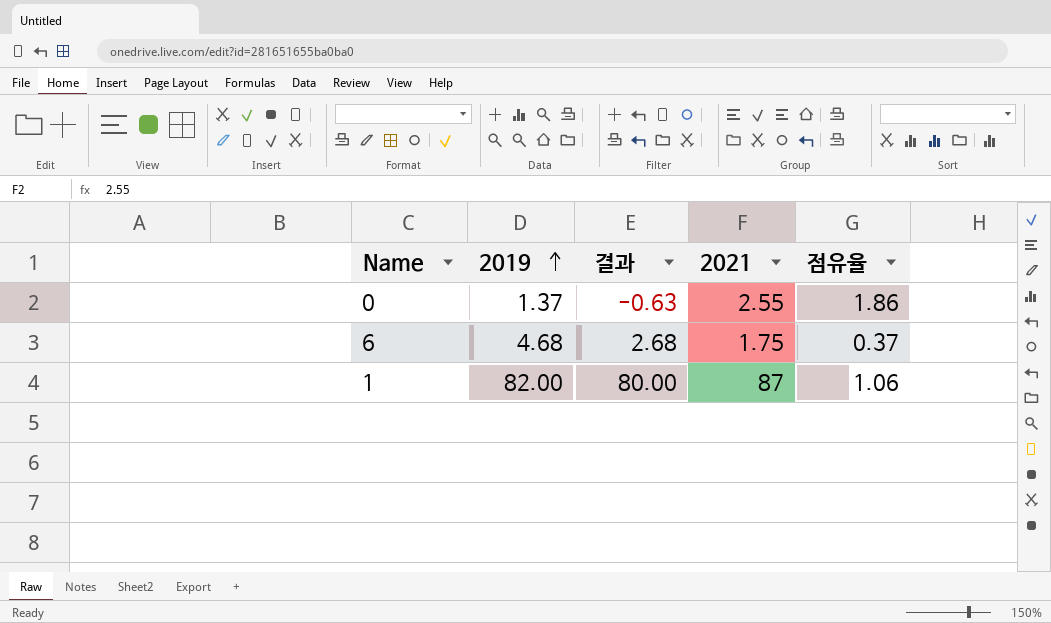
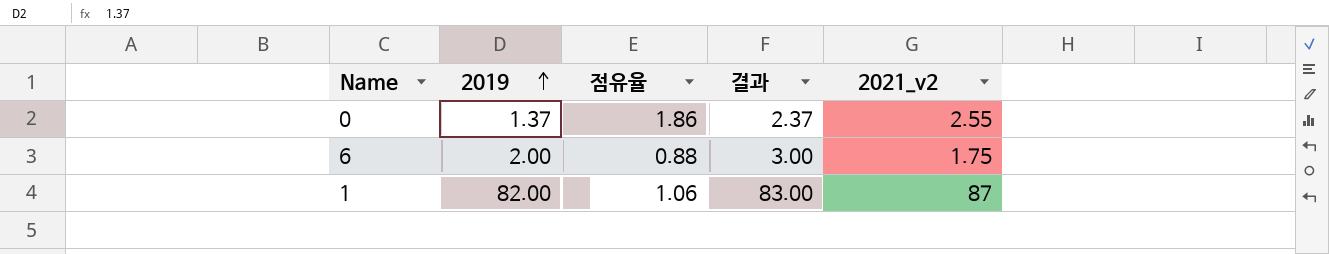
column 점유율 | position: 5 -> 3
column 결과 | formula: [2019] - 2 -> [2019] + 1
column name: 2021 -> 2021_v2
6 | 2019: 4.68 -> 2.00
6 | 점유율: 0.37 -> 0.88

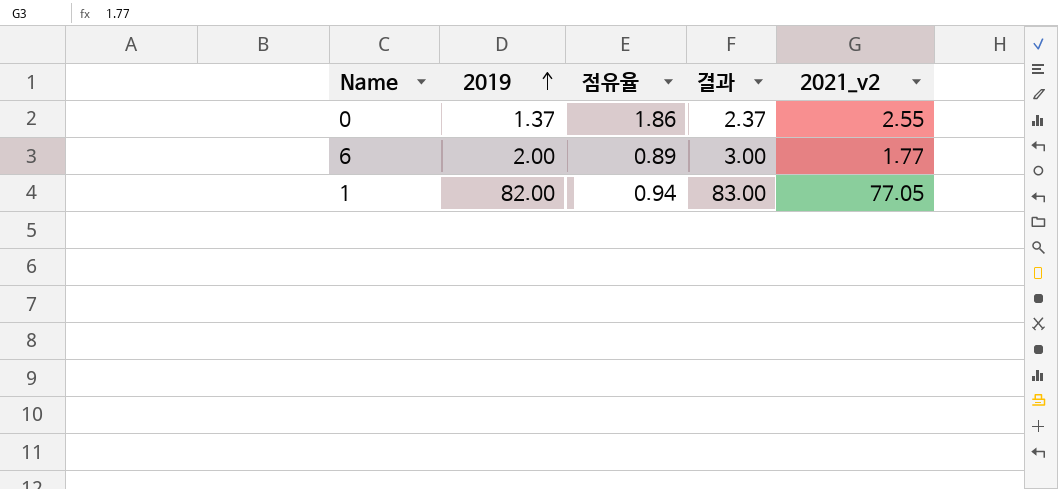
6 | 점유율: 0.88 -> 0.89
6 | 2021_v2: 1.75 -> 1.77
1 | 점유율: 1.06 -> 0.94
1 | 2021_v2: 87 -> 77.05

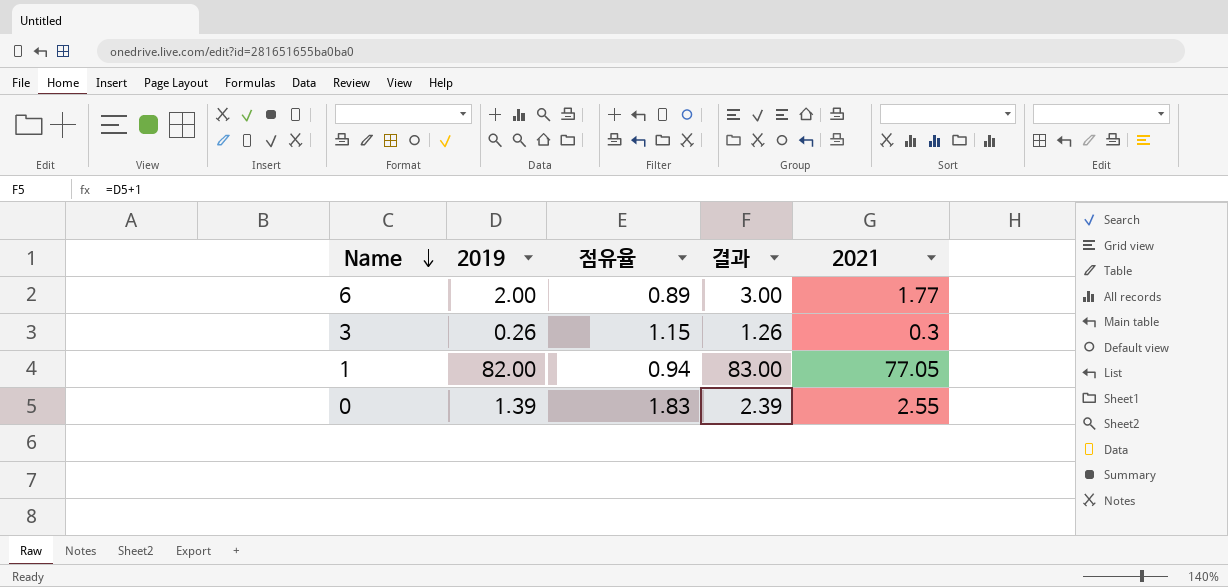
row order: 2019 ascending -> Name descending
column name: 2021_v2 -> 2021
row 3: none -> 0.26 | 1.15 | 1.26 | 0.3
0 | 2019: 1.37 -> 1.39
0 | 점유율: 1.86 -> 1.83
0 | 결과: 2.37 -> 2.39

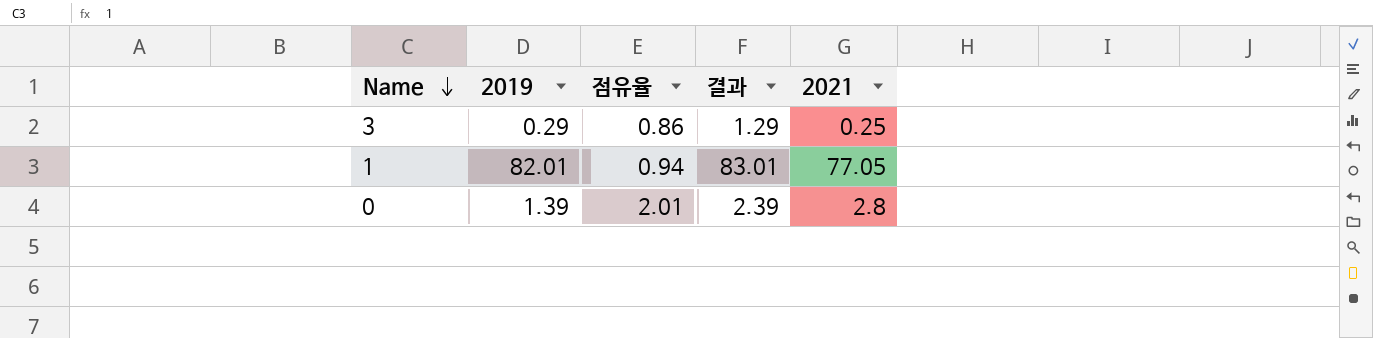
row 6: 2.00 | 0.89 | 3.00 | 1.77 -> none
3 | 2019: 0.26 -> 0.29
3 | 점유율: 1.15 -> 0.86
3 | 결과: 1.26 -> 1.29
3 | 2021: 0.3 -> 0.25
1 | 2019: 82.00 -> 82.01
1 | 결과: 83.00 -> 83.01
0 | 점유율: 1.83 -> 2.01
0 | 2021: 2.55 -> 2.8

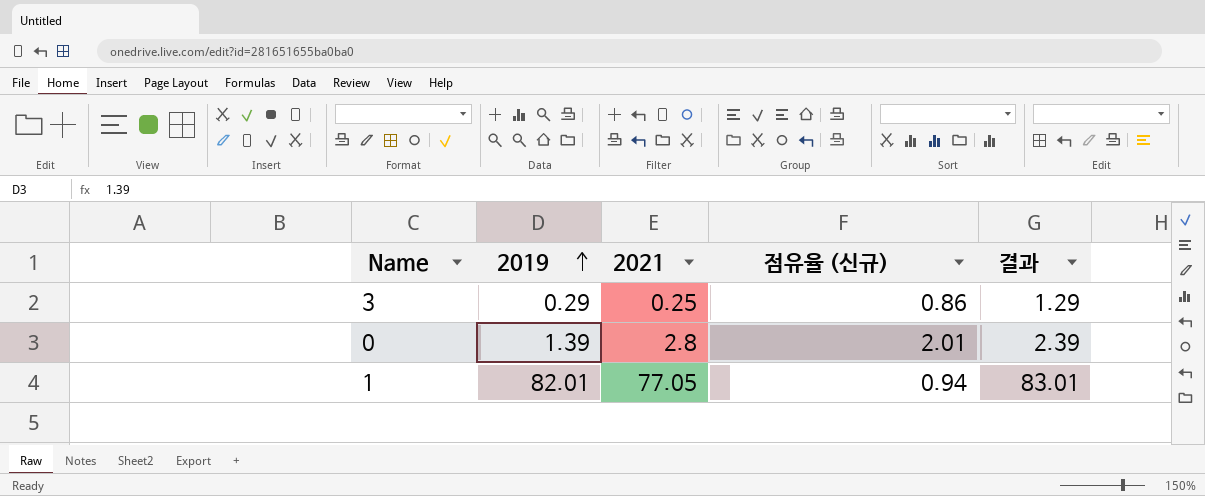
row order: Name descending -> 2019 ascending
column 2021 | position: 5 -> 3
column name: 점유율 -> 점유율 (신규)

